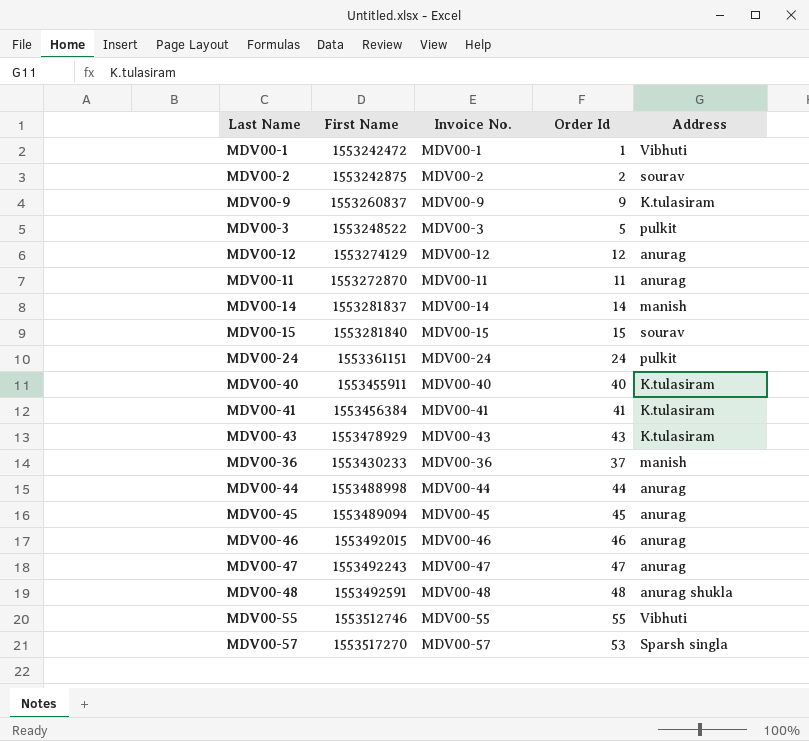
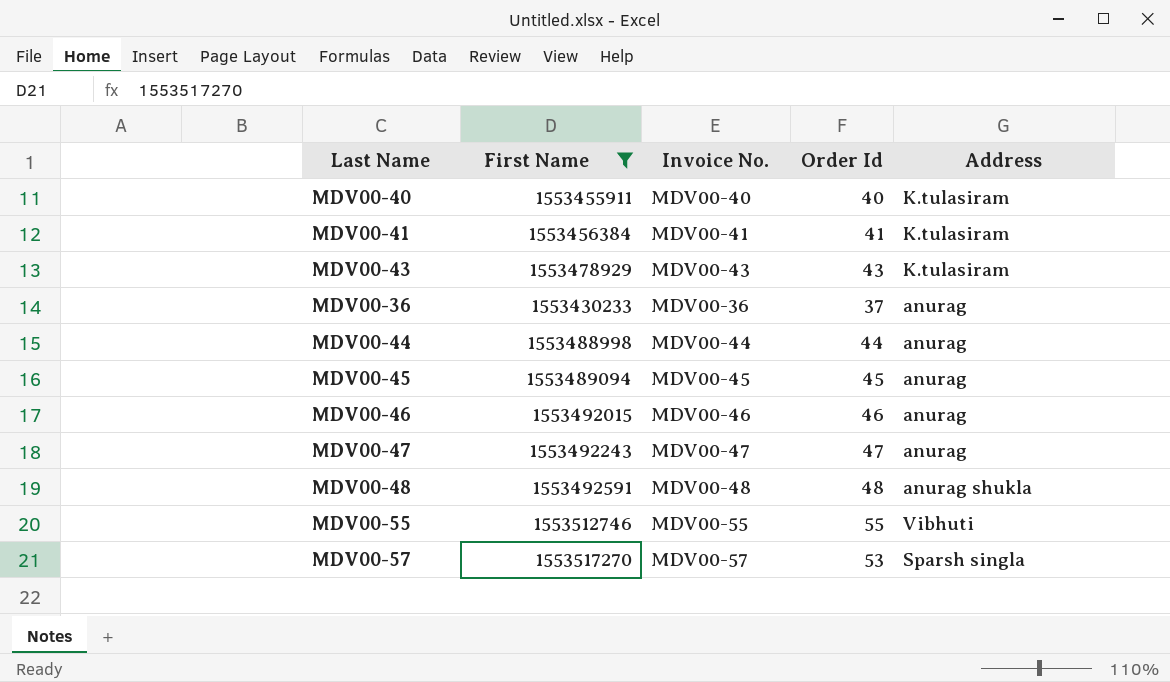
filter: none -> First Name >= 1553430233
MDV00-36 | Address: manish -> anurag

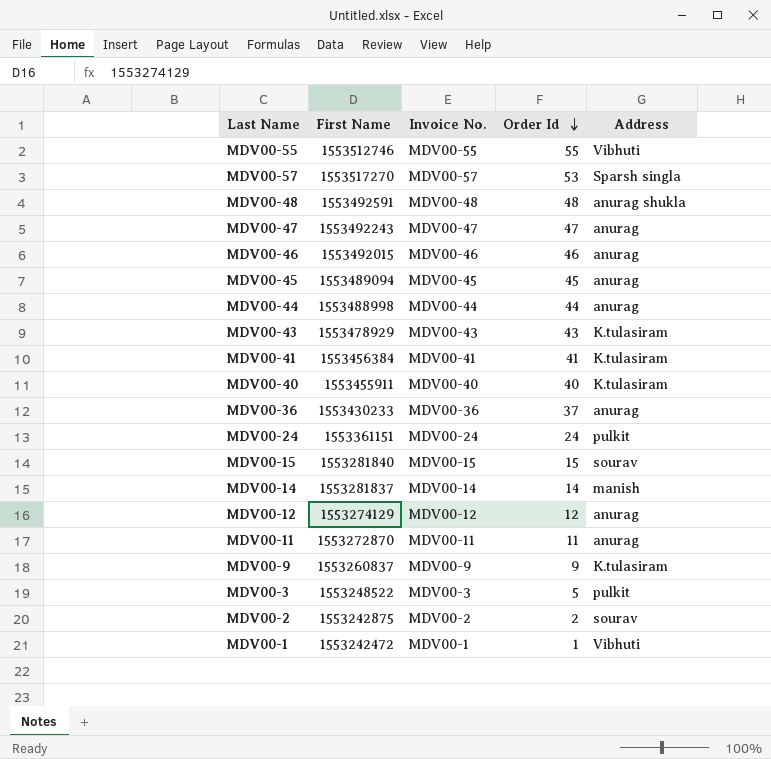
filter: First Name >= 1553430233 -> none
row order: none -> Order Id descending

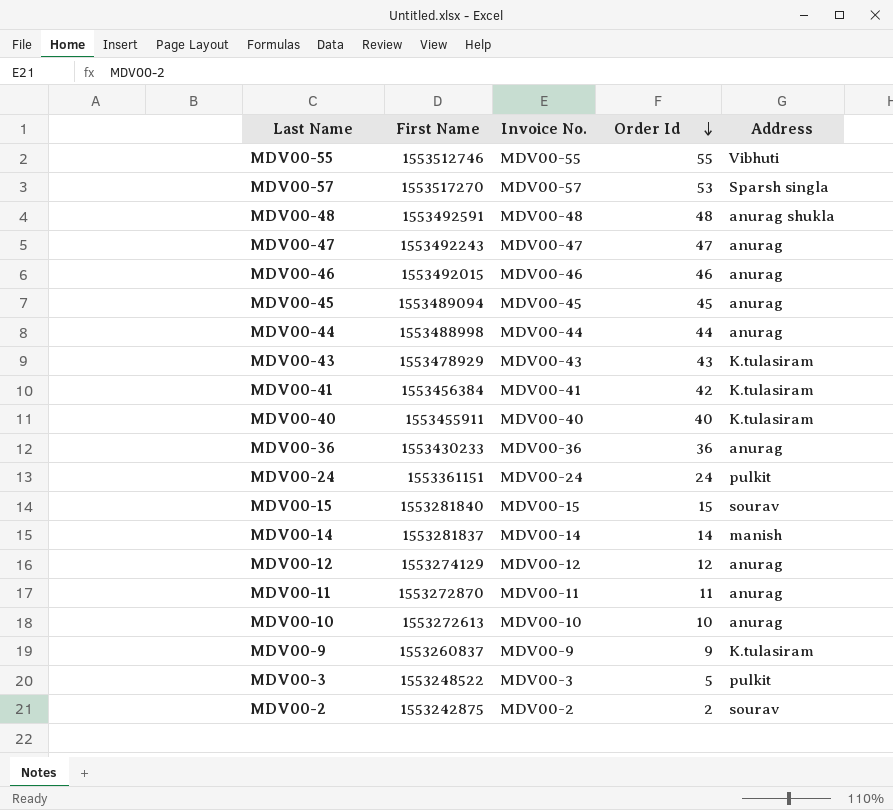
row MDV00-1: 1553242472 | MDV00-1 | 1 | Vibhuti -> none
MDV00-41 | Order Id: 41 -> 42
MDV00-36 | Order Id: 37 -> 36
row MDV00-10: none -> 1553272613 | MDV00-10 | 10 | anurag

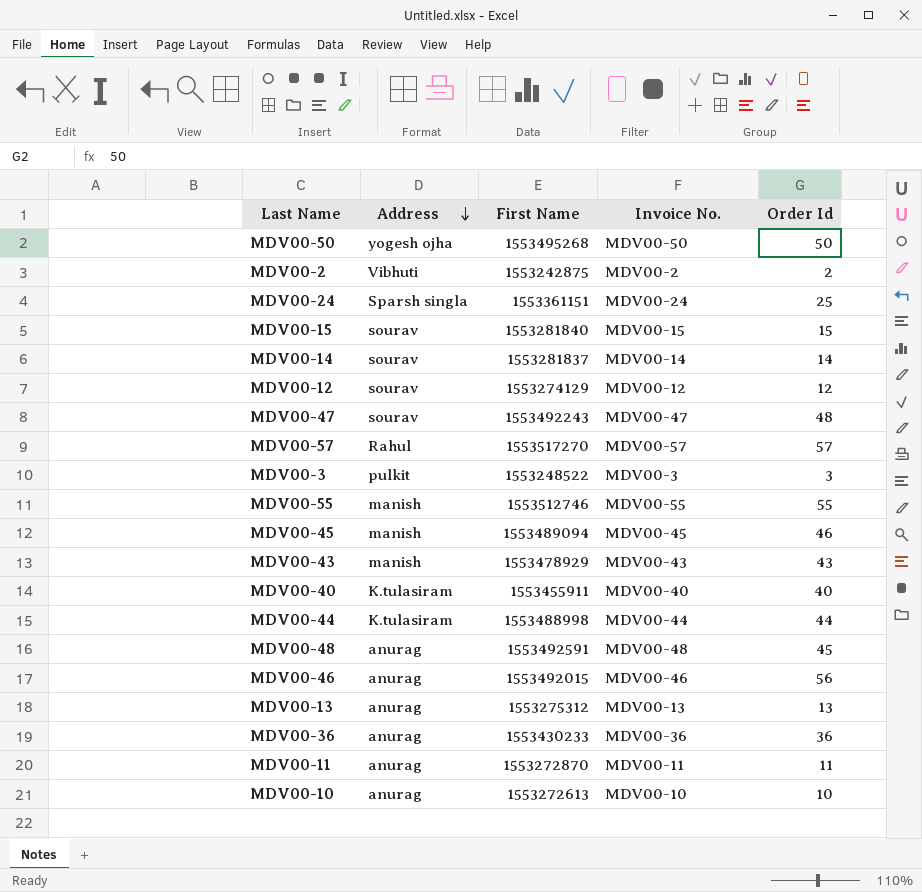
row order: Order Id descending -> Address descending
column Address | position: 5 -> 2
row MDV00-41: 1553456384 | MDV00-41 | 42 | K.tulasiram -> none
row MDV00-9: 1553260837 | MDV00-9 | 9 | K.tulasiram -> none
row MDV00-50: none -> yogesh ojha | 1553495268 | MDV00-50 | 50
MDV00-2 | Address: sourav -> Vibhuti
MDV00-24 | Address: pulkit -> Sparsh singla
MDV00-24 | Order Id: 24 -> 25
MDV00-14 | Address: manish -> sourav
MDV00-12 | Address: anurag -> sourav
MDV00-47 | Address: anurag -> sourav
MDV00-47 | Order Id: 47 -> 48
MDV00-57 | Address: Sparsh singla -> Rahul
MDV00-57 | Order Id: 53 -> 57
MDV00-3 | Order Id: 5 -> 3
MDV00-55 | Address: Vibhuti -> manish
MDV00-45 | Address: anurag -> manish
MDV00-45 | Order Id: 45 -> 46
MDV00-43 | Address: K.tulasiram -> manish
MDV00-44 | Address: anurag -> K.tulasiram
MDV00-48 | Address: anurag shukla -> anurag
MDV00-48 | Order Id: 48 -> 45
MDV00-46 | Order Id: 46 -> 56
row MDV00-13: none -> anurag | 1553275312 | MDV00-13 | 13

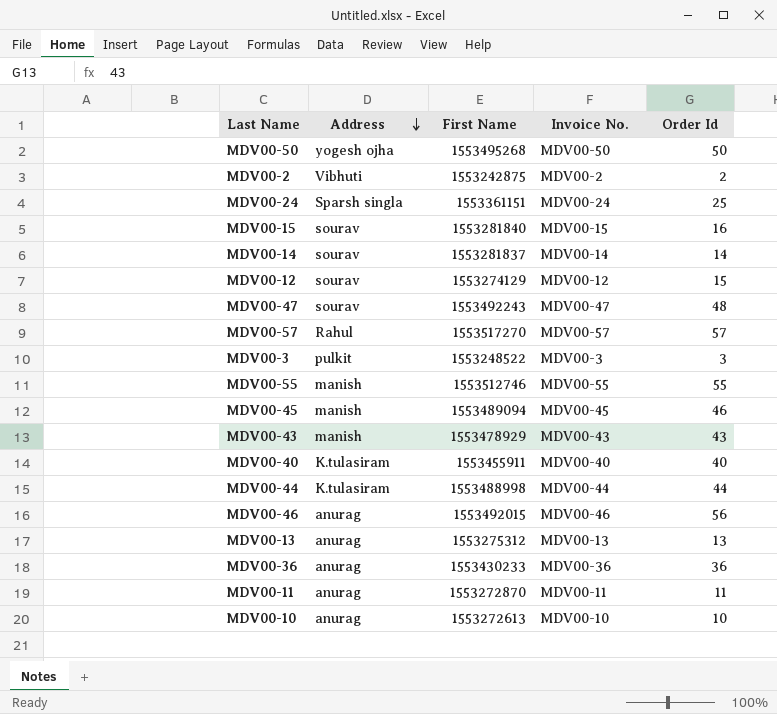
row MDV00-48: anurag | 1553492591 | MDV00-48 | 45 -> none
MDV00-15 | Order Id: 15 -> 16
MDV00-12 | Order Id: 12 -> 15

